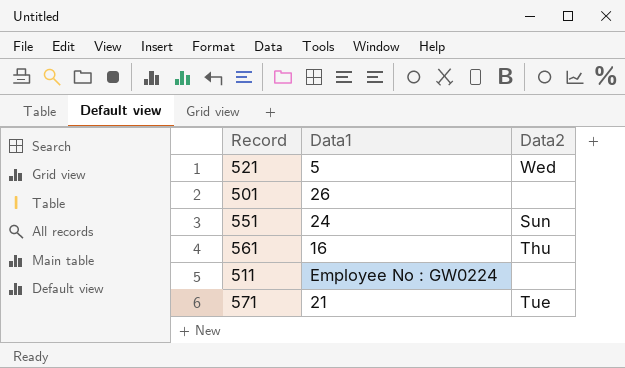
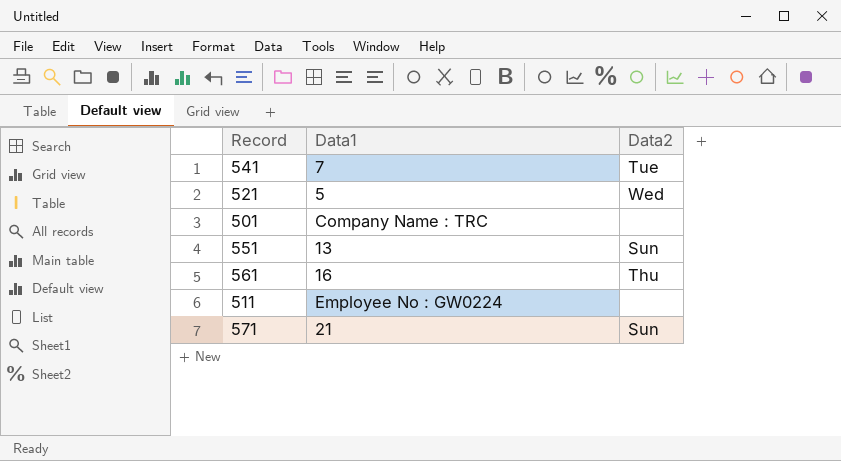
row 541: none -> 7 | Tue
501 | Data1: 26 -> Company Name : TRC
551 | Data1: 24 -> 13
571 | Data2: Tue -> Sun

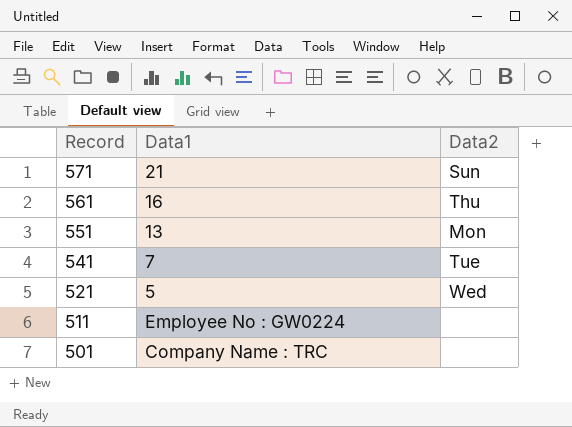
row order: none -> Record descending
551 | Data2: Sun -> Mon

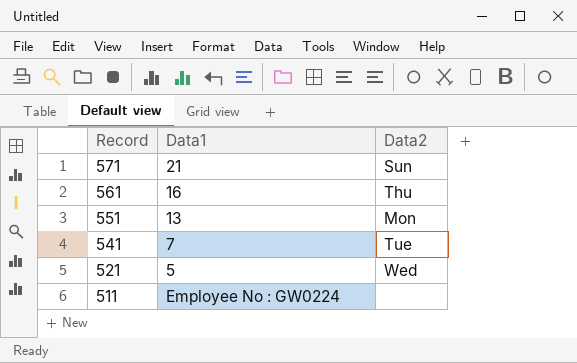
row 501: Company Name : TRC | none -> none

